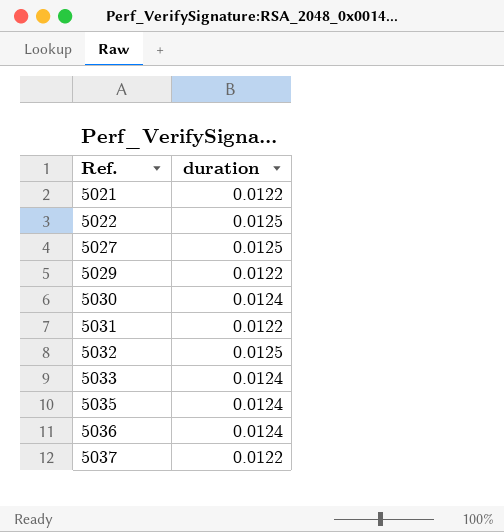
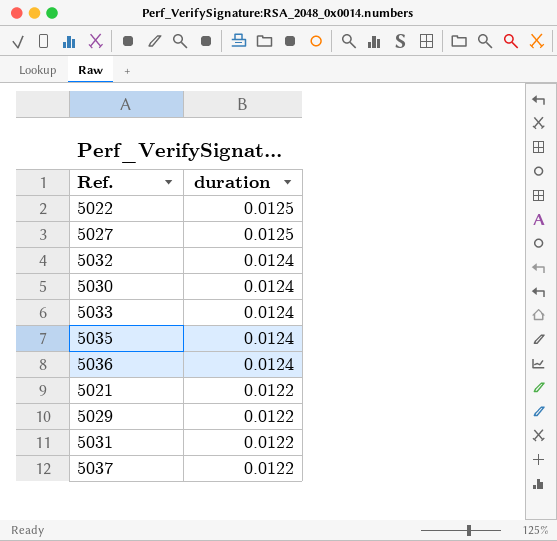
row order: Ref. ascending -> duration descending
5032 | duration: 0.0125 -> 0.0124

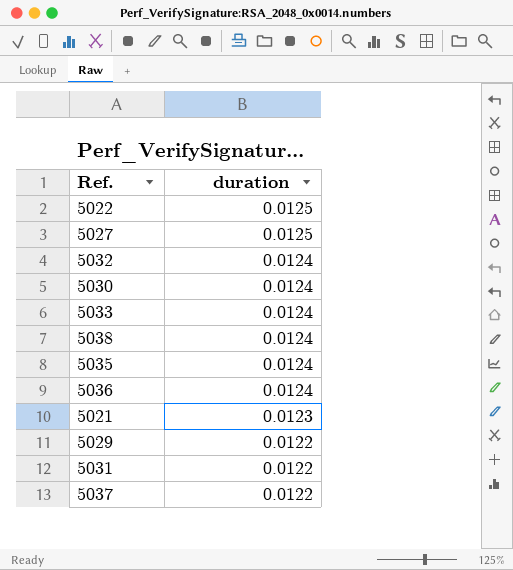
row 5038: none -> 0.0124
5021 | duration: 0.0122 -> 0.0123

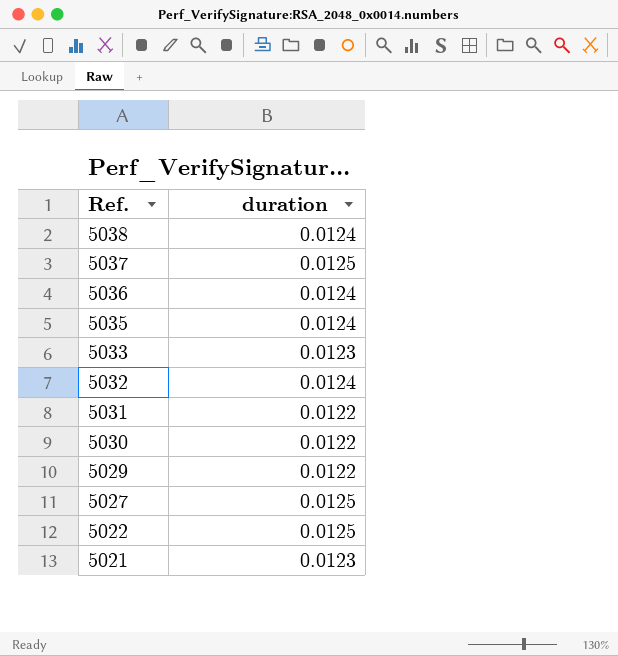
row order: duration descending -> Ref. descending
5037 | duration: 0.0122 -> 0.0125
5033 | duration: 0.0124 -> 0.0123
5030 | duration: 0.0124 -> 0.0122

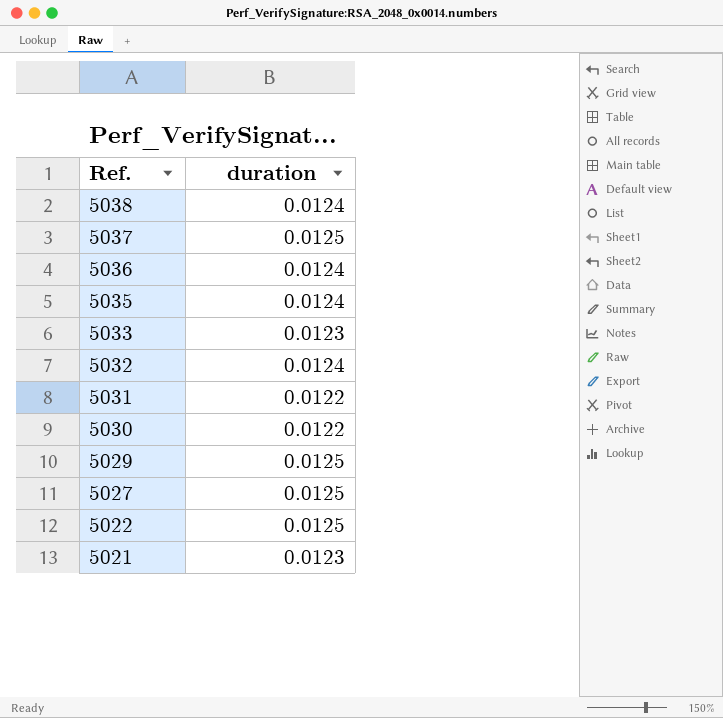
5029 | duration: 0.0122 -> 0.0125

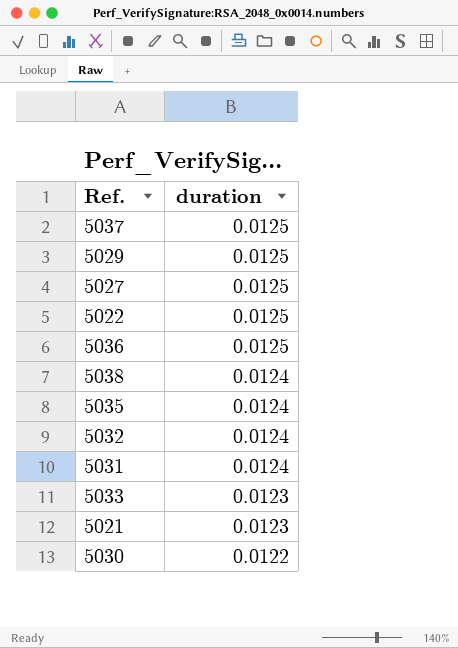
row order: Ref. descending -> duration descending
5036 | duration: 0.0124 -> 0.0125
5031 | duration: 0.0122 -> 0.0124

